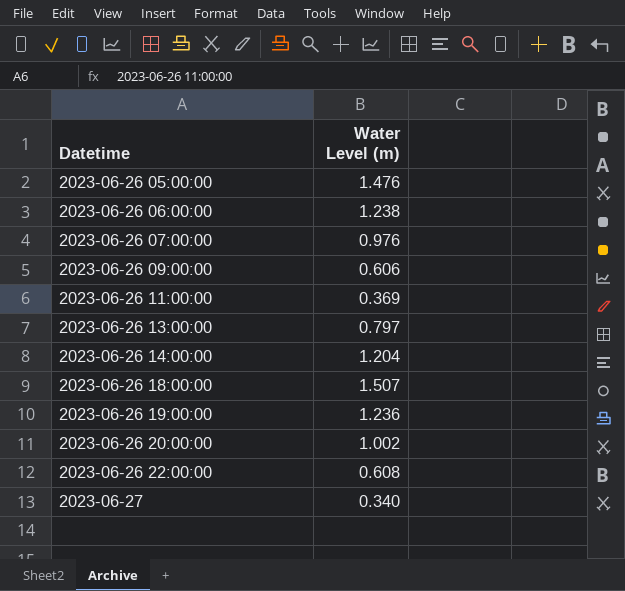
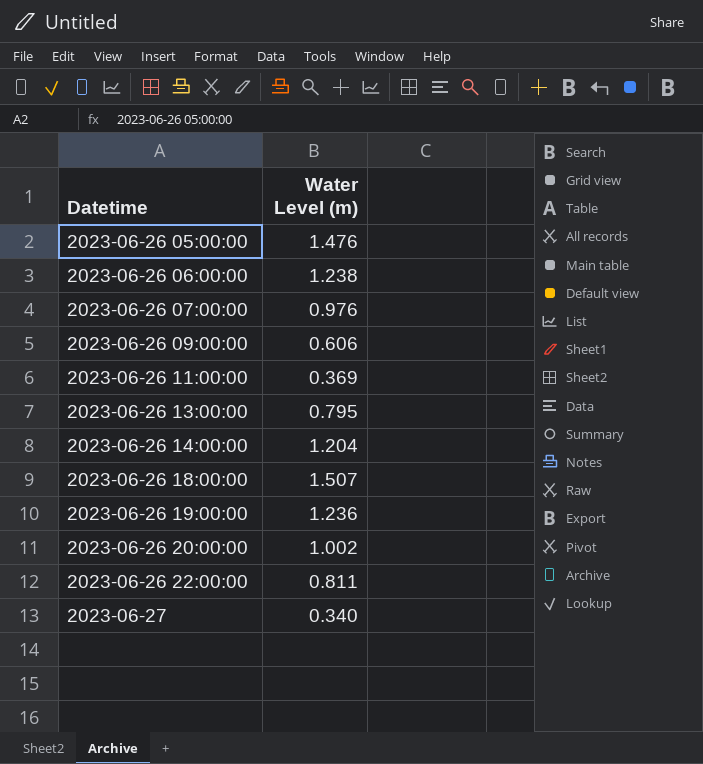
2023-06-26 13:00:00 | Water Level (m): 0.797 -> 0.795
2023-06-26 22:00:00 | Water Level (m): 0.608 -> 0.811

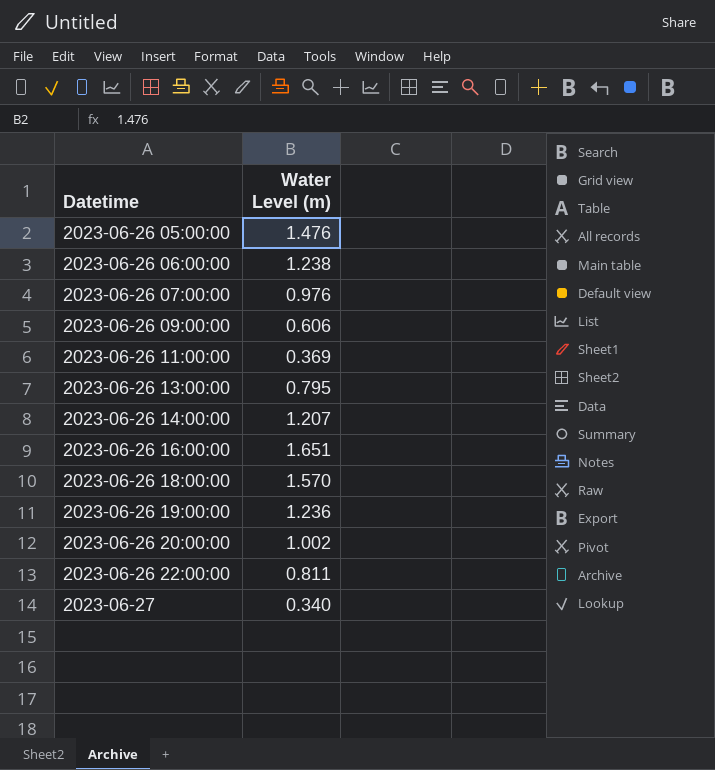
2023-06-26 14:00:00 | Water Level (m): 1.204 -> 1.207
row 2023-06-26 16:00:00: none -> 1.651
2023-06-26 18:00:00 | Water Level (m): 1.507 -> 1.570

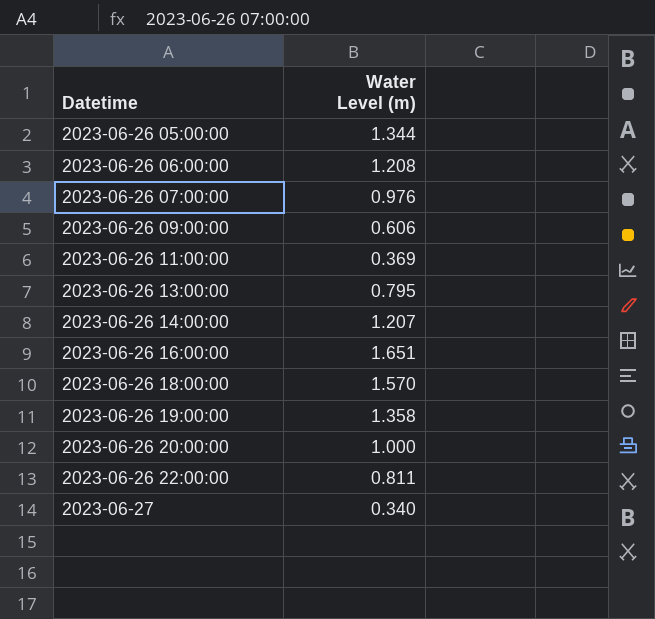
2023-06-26 05:00:00 | Water Level (m): 1.476 -> 1.344
2023-06-26 06:00:00 | Water Level (m): 1.238 -> 1.208
2023-06-26 19:00:00 | Water Level (m): 1.236 -> 1.358
2023-06-26 20:00:00 | Water Level (m): 1.002 -> 1.000

